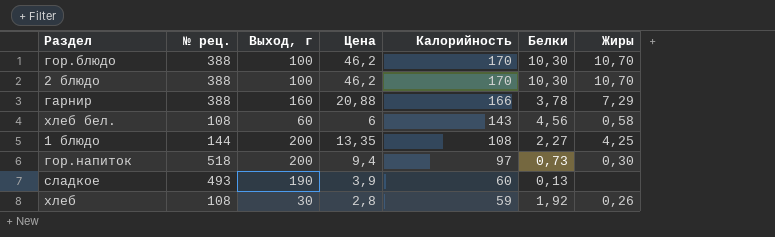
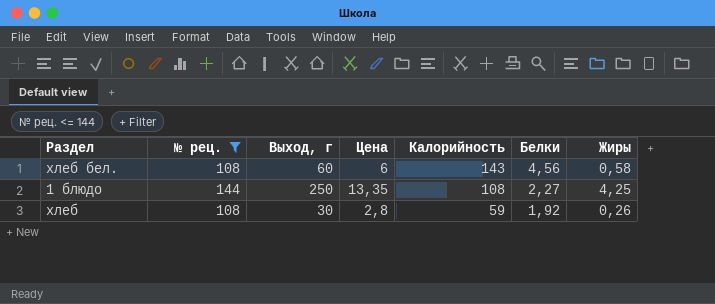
filter: none -> № рец. <= 144
1 блюдо | Выход, г: 200 -> 250

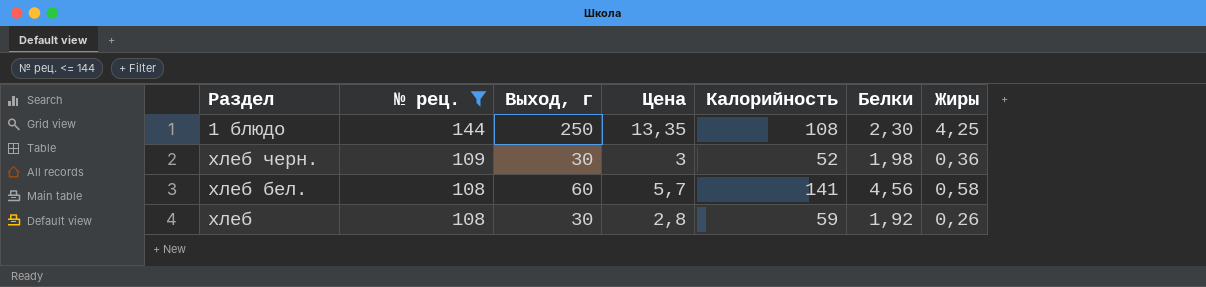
row order: Калорийность descending -> № рец. descending
1 блюдо | Белки: 2,27 -> 2,30
row хлеб черн.: none -> 109 | 30 | 3 | 52 | 1,98 | 0,36
хлеб бел. | Цена: 6 -> 5,7
хлеб бел. | Калорийность: 143 -> 141

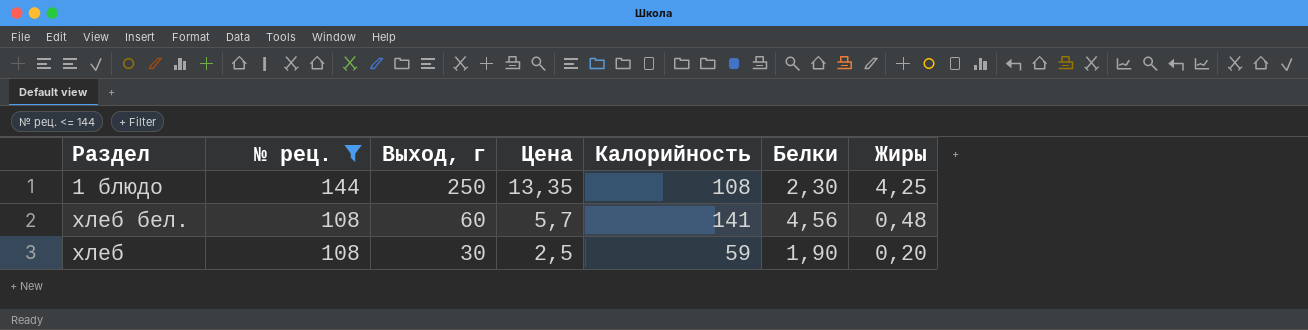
row хлеб черн.: 109 | 30 | 3 | 52 | 1,98 | 0,36 -> none
хлеб бел. | Жиры: 0,58 -> 0,48
хлеб | Цена: 2,8 -> 2,5
хлеб | Белки: 1,92 -> 1,90
хлеб | Жиры: 0,26 -> 0,20

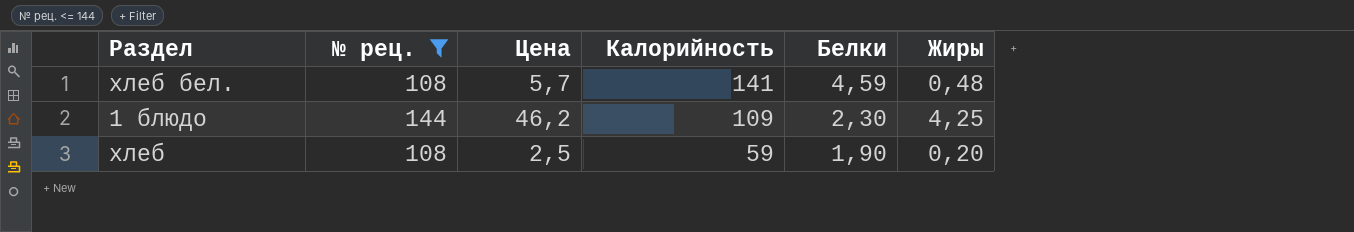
row order: № рец. descending -> Калорийность descending
column Выход, г | position: 3 -> none
хлеб бел. | Белки: 4,56 -> 4,59
1 блюдо | Цена: 13,35 -> 46,2
1 блюдо | Калорийность: 108 -> 109

